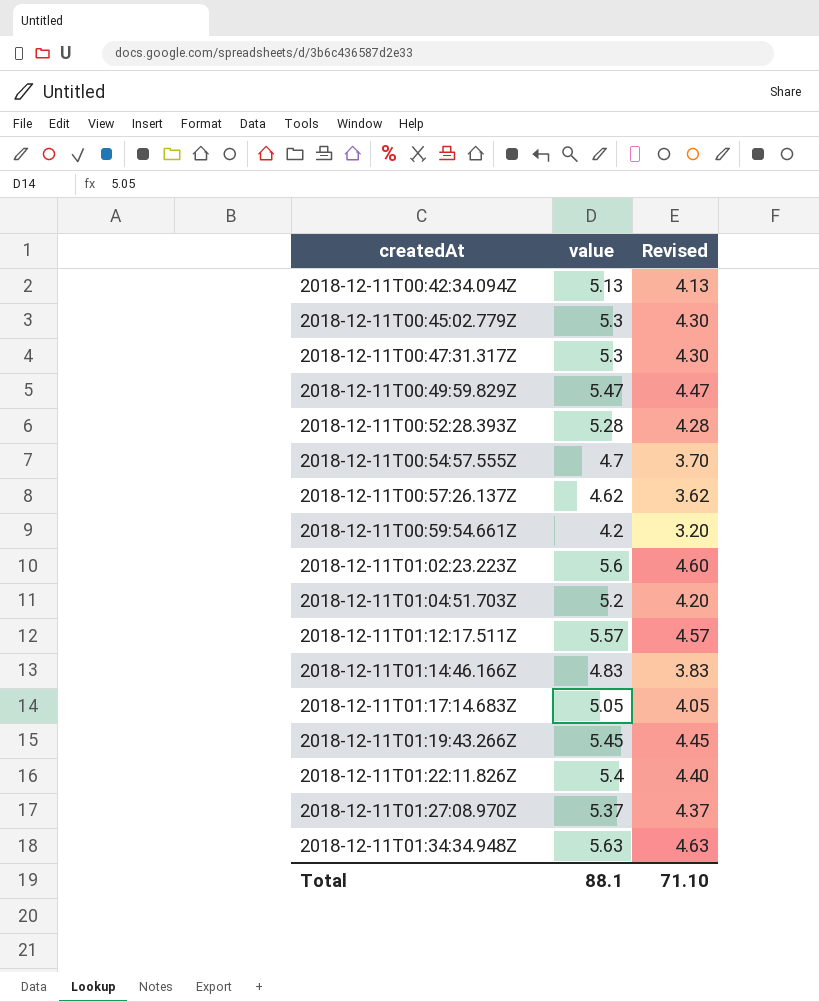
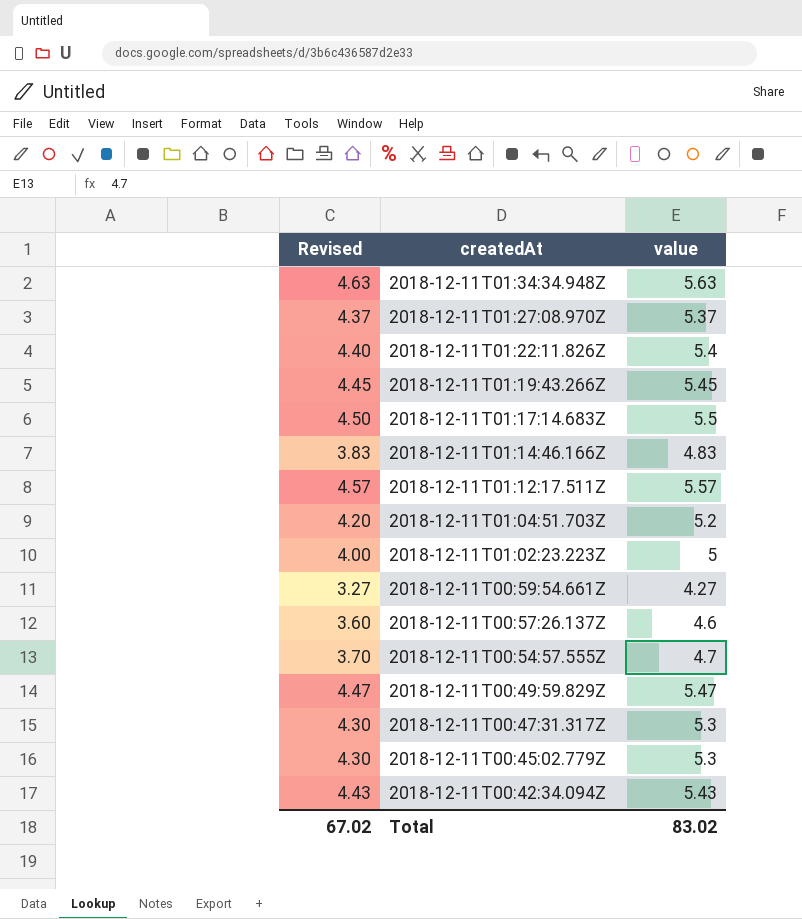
row order: createdAt ascending -> createdAt descending
column Revised | position: 3 -> 1
row 2018-12-11T00:52:28.393Z: 5.28 | 4.28 -> none
2018-12-11T01:17:14.683Z | Revised: 4.05 -> 4.50
2018-12-11T01:17:14.683Z | value: 5.05 -> 5.5
2018-12-11T01:02:23.223Z | Revised: 4.60 -> 4.00
2018-12-11T01:02:23.223Z | value: 5.6 -> 5
2018-12-11T00:59:54.661Z | Revised: 3.20 -> 3.27
2018-12-11T00:59:54.661Z | value: 4.2 -> 4.27
2018-12-11T00:57:26.137Z | Revised: 3.62 -> 3.60
2018-12-11T00:57:26.137Z | value: 4.62 -> 4.6
2018-12-11T00:42:34.094Z | Revised: 4.13 -> 4.43
2018-12-11T00:42:34.094Z | value: 5.13 -> 5.43
Total | Revised: 71.10 -> 67.02
Total | value: 88.1 -> 83.02

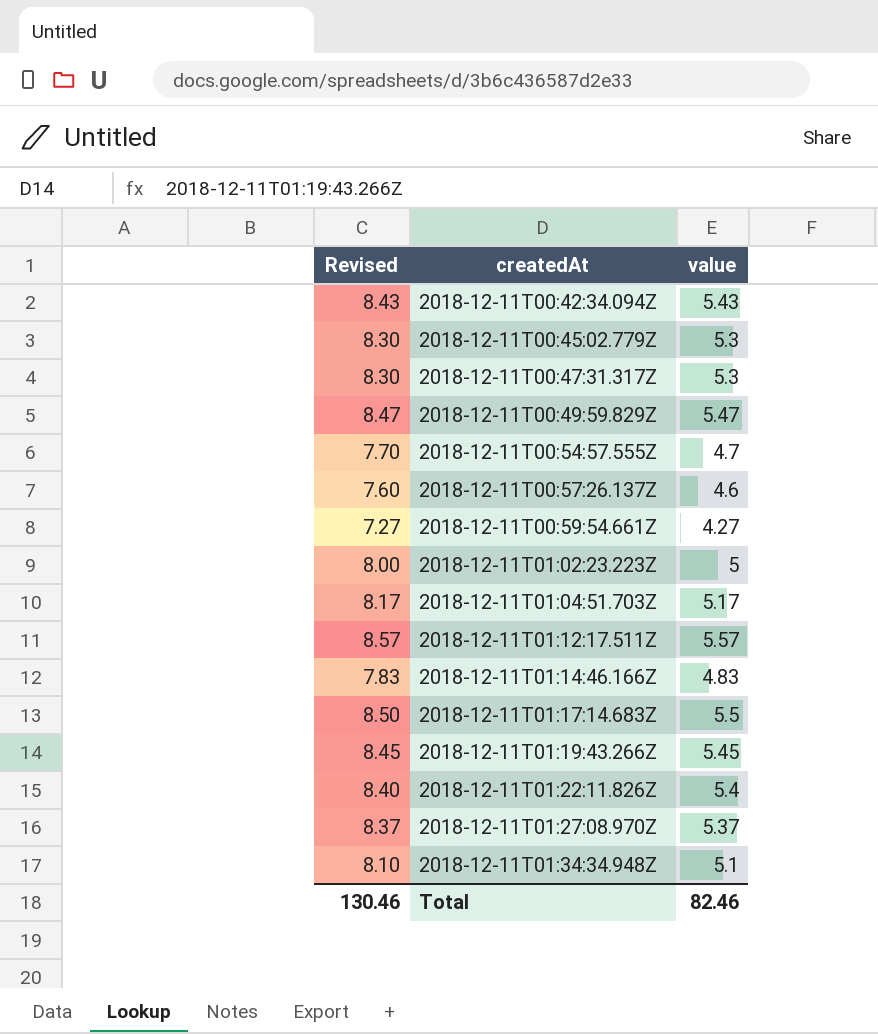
row order: createdAt descending -> createdAt ascending
column Revised | formula: [value] - 1 -> [value] + 3
2018-12-11T01:04:51.703Z | value: 5.2 -> 5.17
2018-12-11T01:34:34.948Z | value: 5.63 -> 5.1
Total | Revised: 67.02 -> 130.46
Total | value: 83.02 -> 82.46

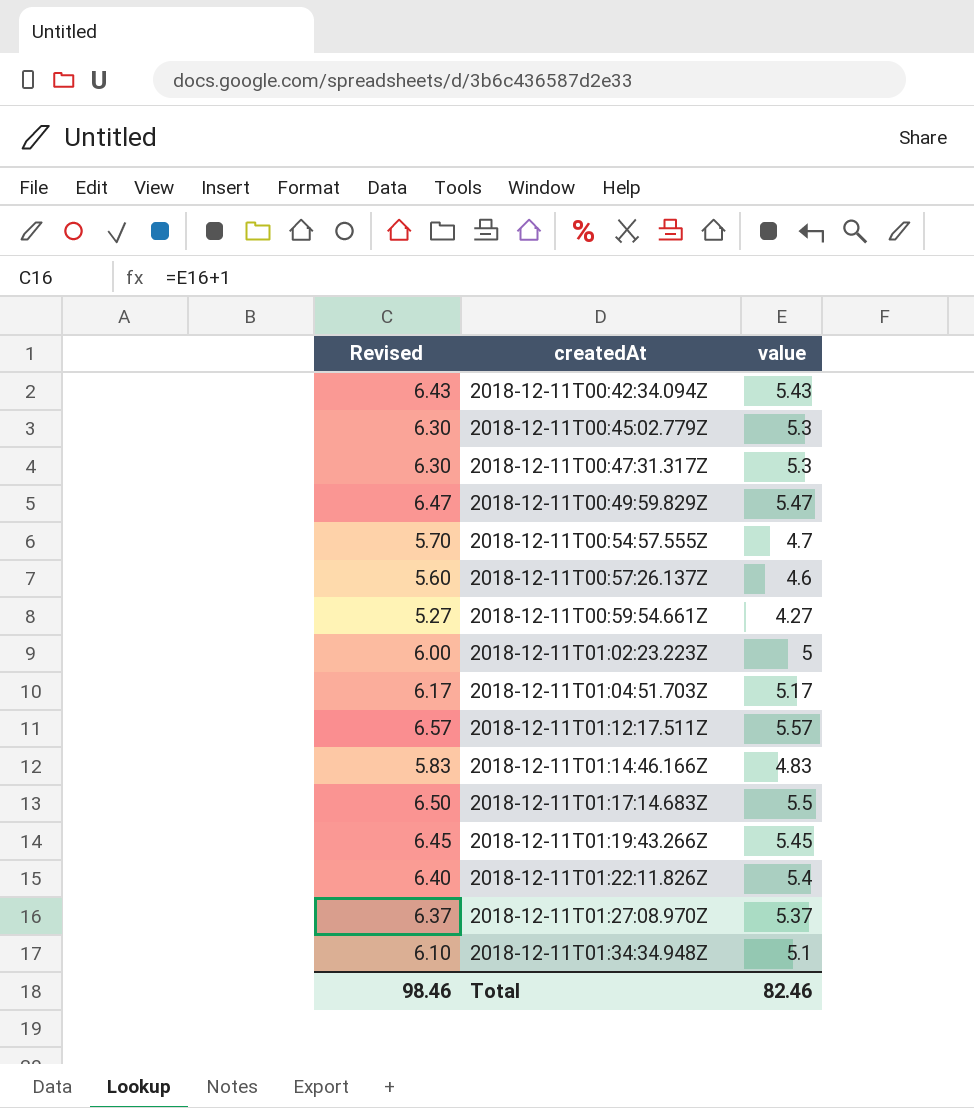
column Revised | formula: [value] + 3 -> [value] + 1
Total | Revised: 130.46 -> 98.46

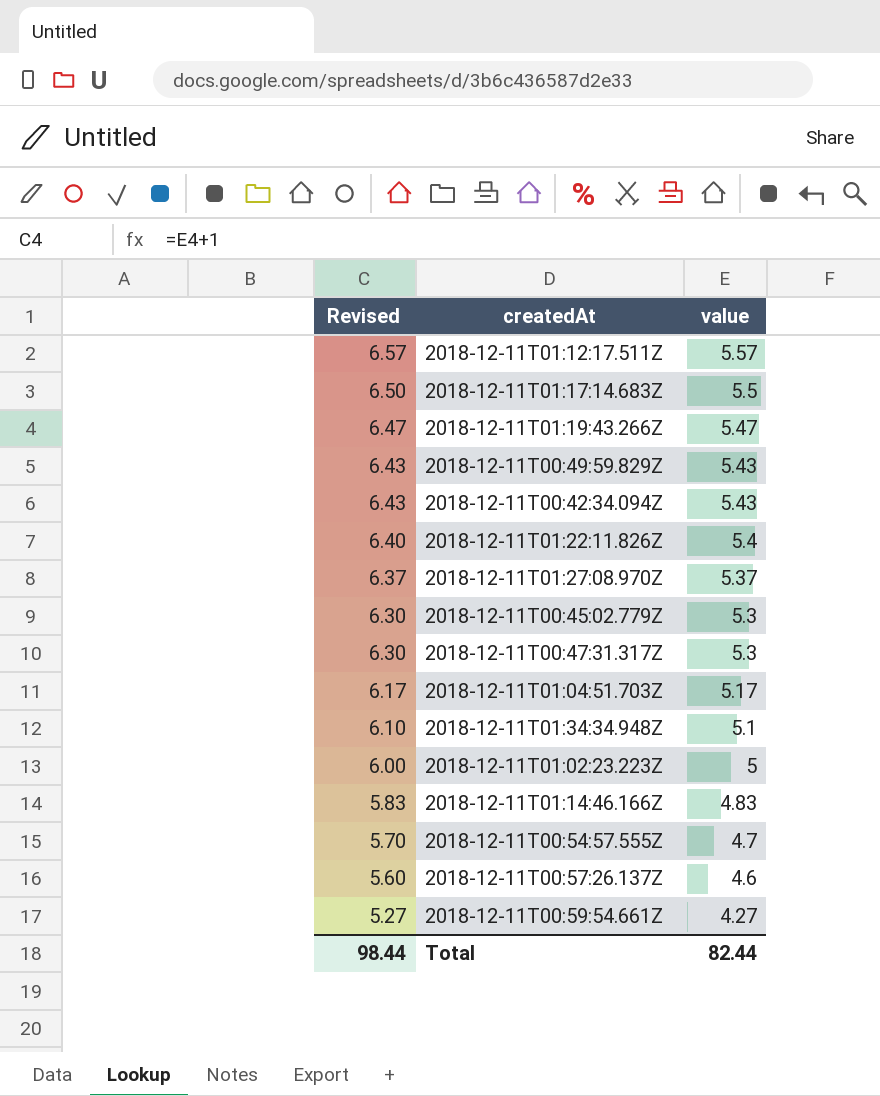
row order: createdAt ascending -> Revised descending
2018-12-11T01:19:43.266Z | Revised: 6.45 -> 6.47
2018-12-11T01:19:43.266Z | value: 5.45 -> 5.47
2018-12-11T00:49:59.829Z | Revised: 6.47 -> 6.43
2018-12-11T00:49:59.829Z | value: 5.47 -> 5.43
Total | Revised: 98.46 -> 98.44
Total | value: 82.46 -> 82.44

